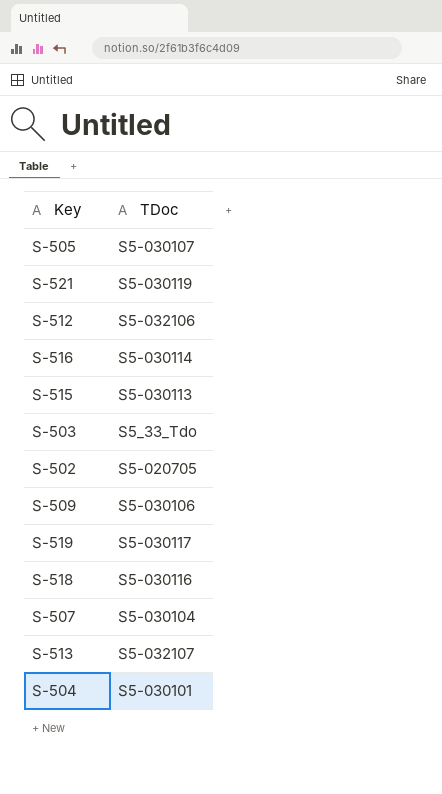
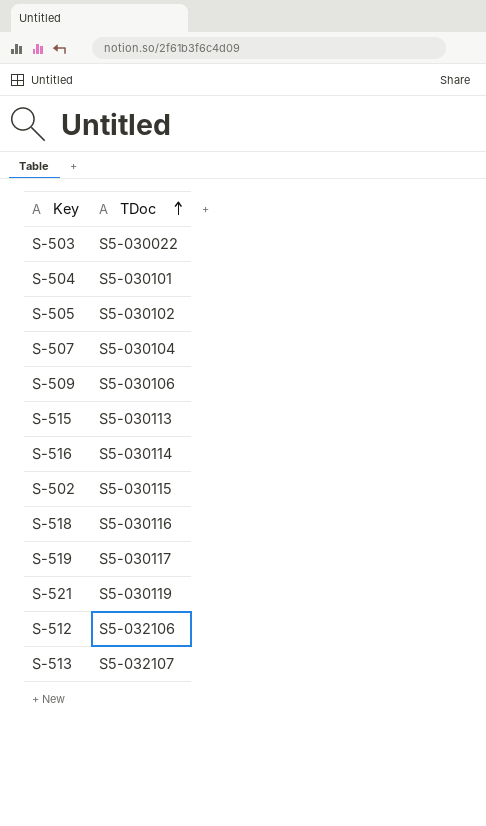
row order: none -> TDoc ascending
S-503 | TDoc: S5_33_Tdo -> S5-030022
S-505 | TDoc: S5-030107 -> S5-030102
S-502 | TDoc: S5-020705 -> S5-030115

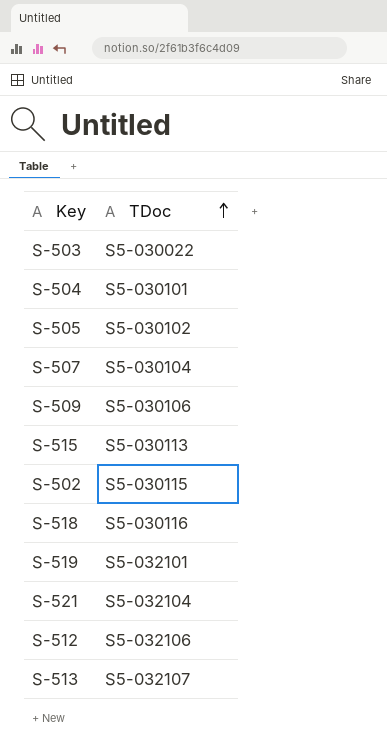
row S-516: S5-030114 -> none
S-519 | TDoc: S5-030117 -> S5-032101
S-521 | TDoc: S5-030119 -> S5-032104

